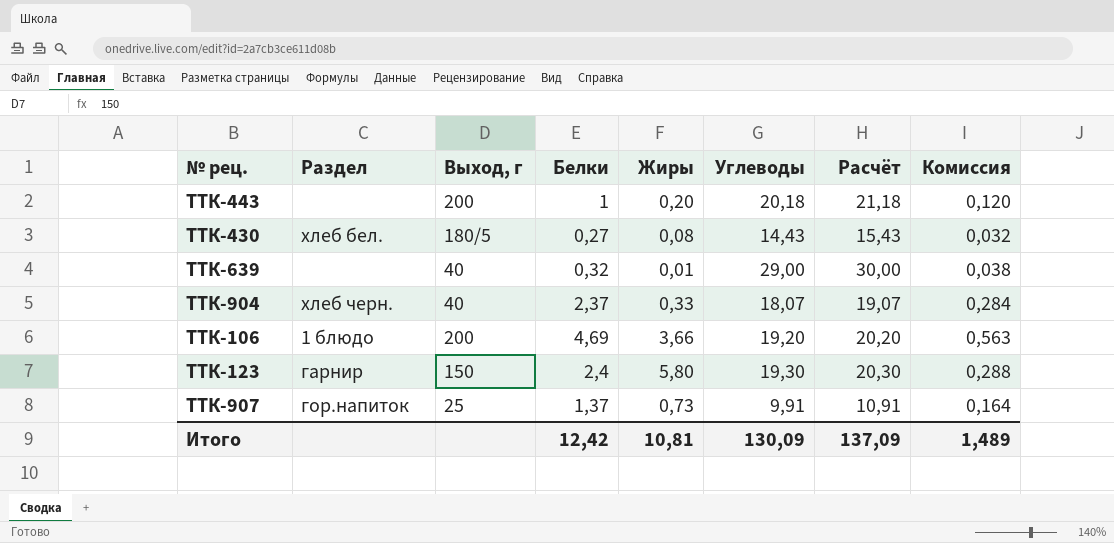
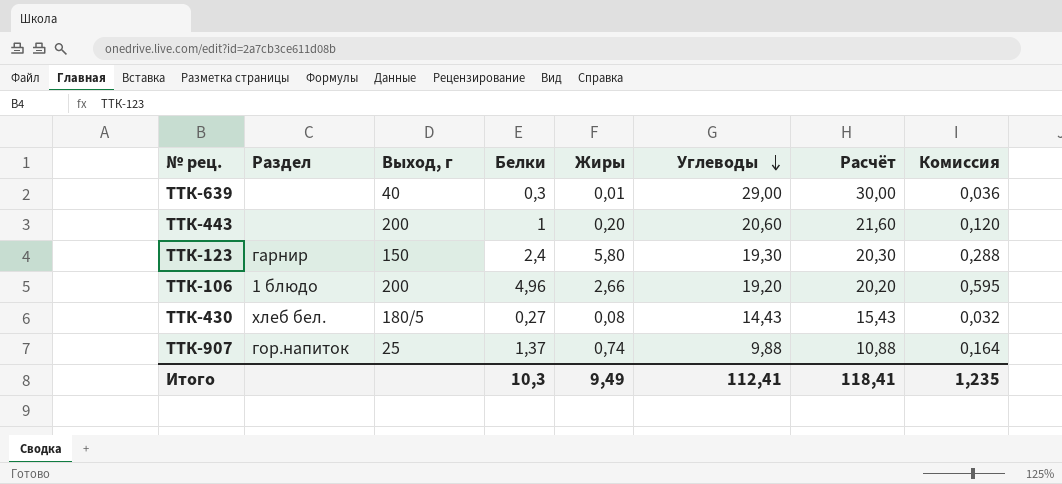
row order: none -> Углеводы descending
row ТТК-904: хлеб черн. | 40 | 2,37 | 0,33 | 18,07 | 19,07 | 0,284 -> none
ТТК-639 | Белки: 0,32 -> 0,3
ТТК-639 | Комиссия: 0,038 -> 0,036
ТТК-443 | Углеводы: 20,18 -> 20,60
ТТК-443 | Расчёт: 21,18 -> 21,60
ТТК-106 | Белки: 4,69 -> 4,96
ТТК-106 | Жиры: 3,66 -> 2,66
ТТК-106 | Комиссия: 0,563 -> 0,595
ТТК-907 | Жиры: 0,73 -> 0,74
ТТК-907 | Углеводы: 9,91 -> 9,88
ТТК-907 | Расчёт: 10,91 -> 10,88
Итого | Белки: 12,42 -> 10,3
Итого | Жиры: 10,81 -> 9,49
Итого | Углеводы: 130,09 -> 112,41
Итого | Расчёт: 137,09 -> 118,41
Итого | Комиссия: 1,489 -> 1,235

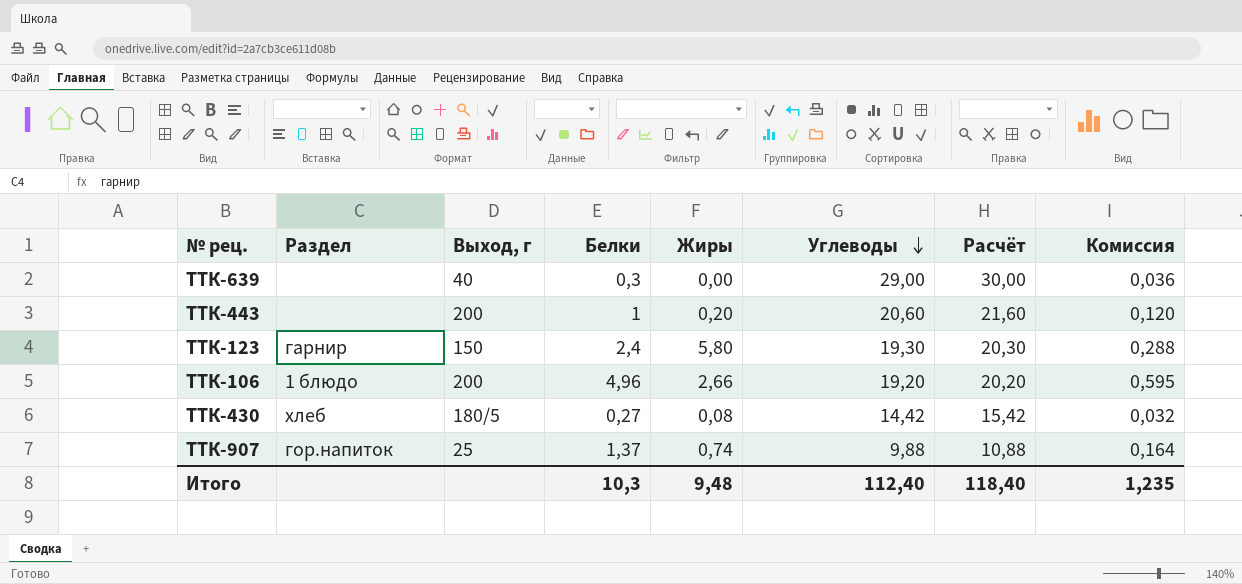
ТТК-639 | Жиры: 0,01 -> 0,00
ТТК-430 | Раздел: хлеб бел. -> хлеб
ТТК-430 | Углеводы: 14,43 -> 14,42
ТТК-430 | Расчёт: 15,43 -> 15,42
Итого | Жиры: 9,49 -> 9,48
Итого | Углеводы: 112,41 -> 112,40
Итого | Расчёт: 118,41 -> 118,40

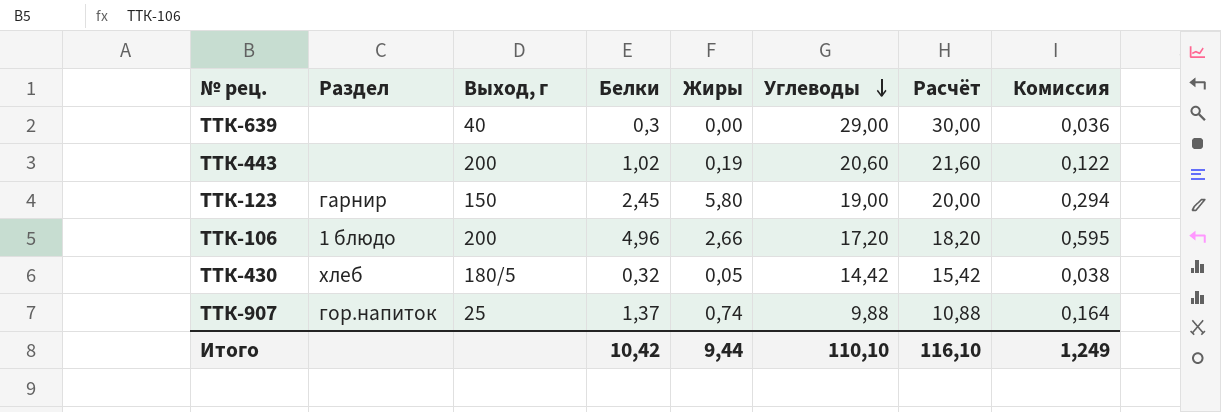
ТТК-443 | Белки: 1 -> 1,02
ТТК-443 | Жиры: 0,20 -> 0,19
ТТК-443 | Комиссия: 0,120 -> 0,122
ТТК-123 | Белки: 2,4 -> 2,45
ТТК-123 | Углеводы: 19,30 -> 19,00
ТТК-123 | Расчёт: 20,30 -> 20,00
ТТК-123 | Комиссия: 0,288 -> 0,294
ТТК-106 | Углеводы: 19,20 -> 17,20
ТТК-106 | Расчёт: 20,20 -> 18,20
ТТК-430 | Белки: 0,27 -> 0,32
ТТК-430 | Жиры: 0,08 -> 0,05
ТТК-430 | Комиссия: 0,032 -> 0,038
Итого | Белки: 10,3 -> 10,42
Итого | Жиры: 9,48 -> 9,44
Итого | Углеводы: 112,40 -> 110,10
Итого | Расчёт: 118,40 -> 116,10
Итого | Комиссия: 1,235 -> 1,249

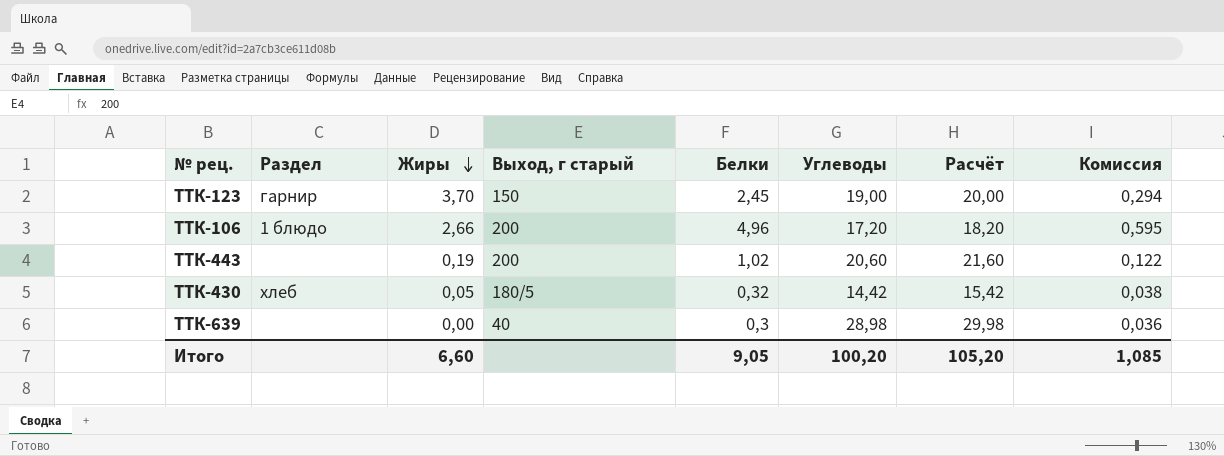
row order: Углеводы descending -> Жиры descending
column Жиры | position: 5 -> 3
column name: Выход, г -> Выход, г старый
row ТТК-907: гор.напиток | 25 | 1,37 | 0,74 | 9,88 | 10,88 | 0,164 -> none
ТТК-123 | Жиры: 5,80 -> 3,70
ТТК-639 | Углеводы: 29,00 -> 28,98
ТТК-639 | Расчёт: 30,00 -> 29,98
Итого | Жиры: 9,44 -> 6,60
Итого | Белки: 10,42 -> 9,05
Итого | Углеводы: 110,10 -> 100,20
Итого | Расчёт: 116,10 -> 105,20
Итого | Комиссия: 1,249 -> 1,085

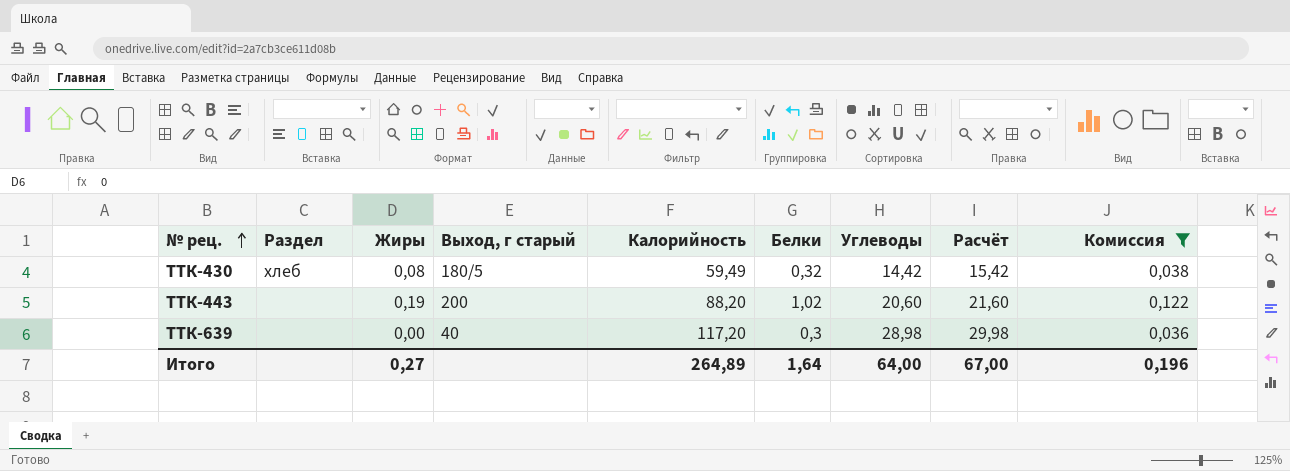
filter: none -> Комиссия <= 0,122
row order: Жиры descending -> № рец. ascending
column Калорийность | position: none -> 5
ТТК-430 | Жиры: 0,05 -> 0,08
Итого | Жиры: 6,60 -> 0,27
Итого | Белки: 9,05 -> 1,64
Итого | Углеводы: 100,20 -> 64,00
Итого | Расчёт: 105,20 -> 67,00
Итого | Комиссия: 1,085 -> 0,196

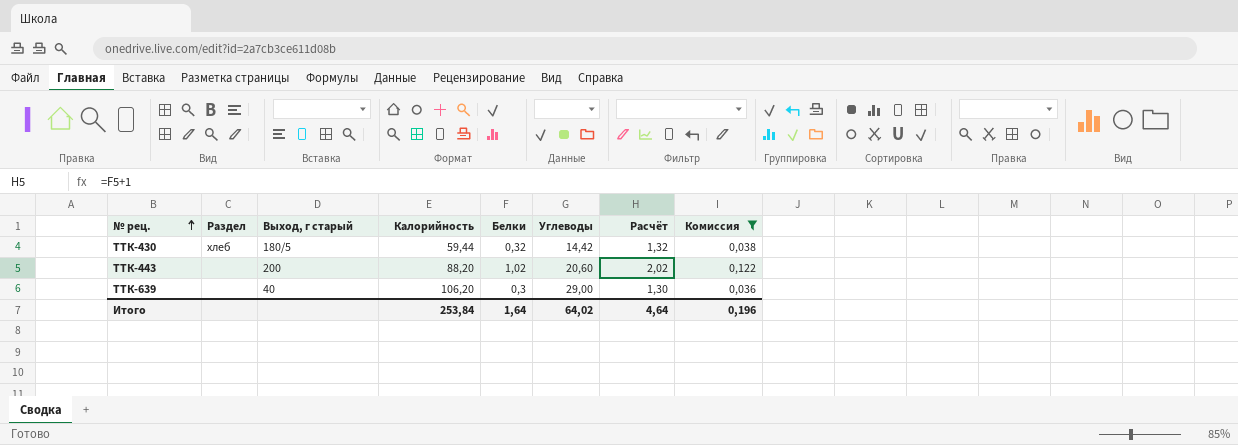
column Жиры | position: 3 -> none
column Расчёт | formula: [Углеводы] + 1 -> [Белки] + 1
ТТК-430 | Калорийность: 59,49 -> 59,44
ТТК-639 | Калорийность: 117,20 -> 106,20
ТТК-639 | Углеводы: 28,98 -> 29,00
Итого | Калорийность: 264,89 -> 253,84
Итого | Углеводы: 64,00 -> 64,02
Итого | Расчёт: 67,00 -> 4,64

